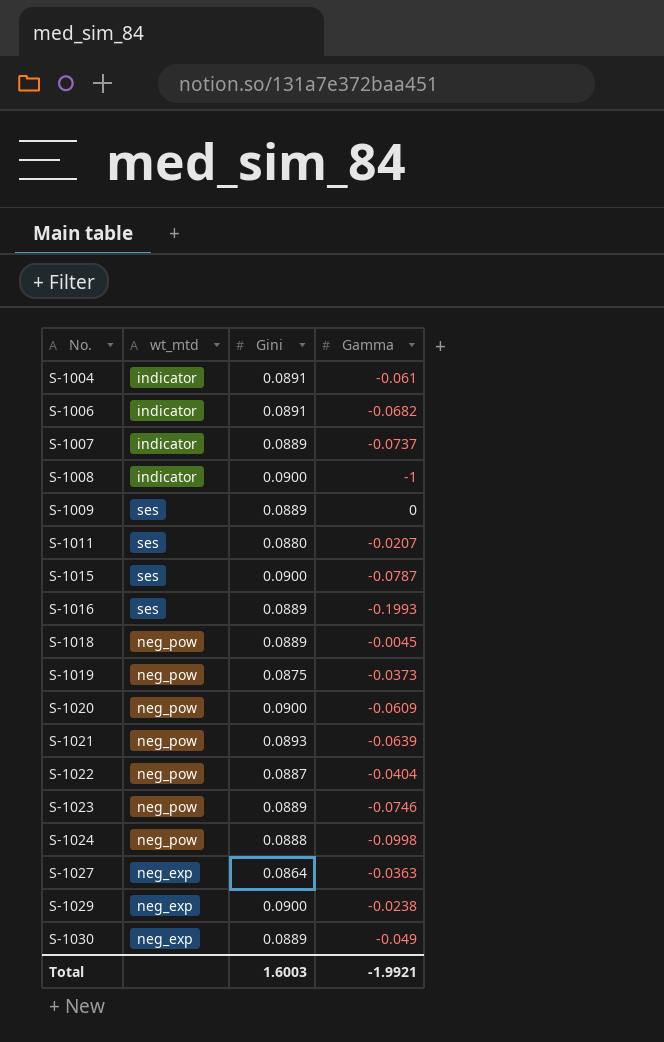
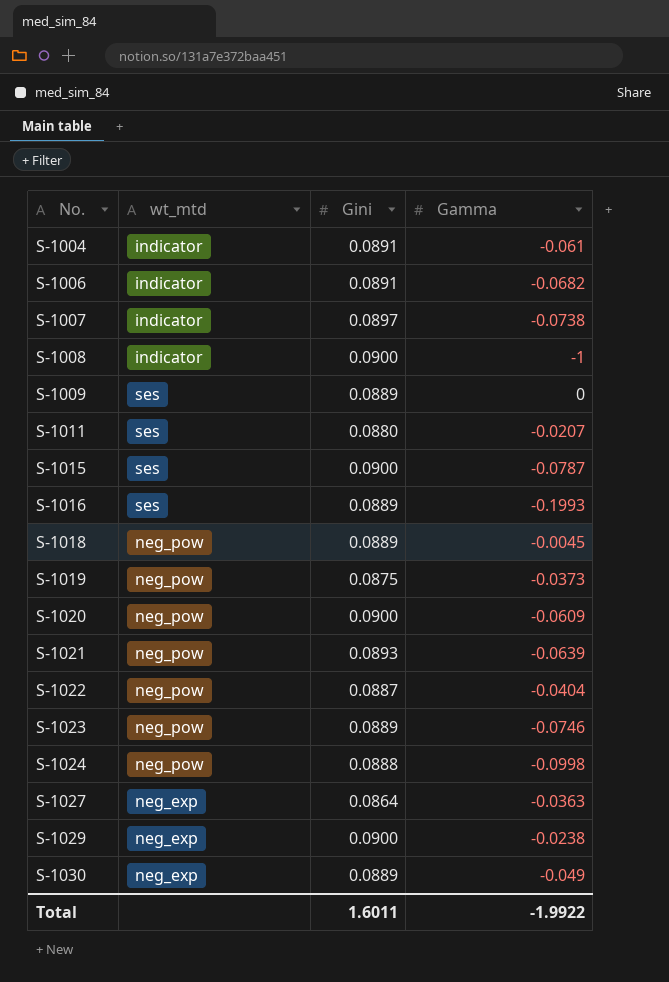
S-1007 | Gini: 0.0889 -> 0.0897
S-1007 | Gamma: -0.0737 -> -0.0738
Total | Gini: 1.6003 -> 1.6011
Total | Gamma: -1.9921 -> -1.9922

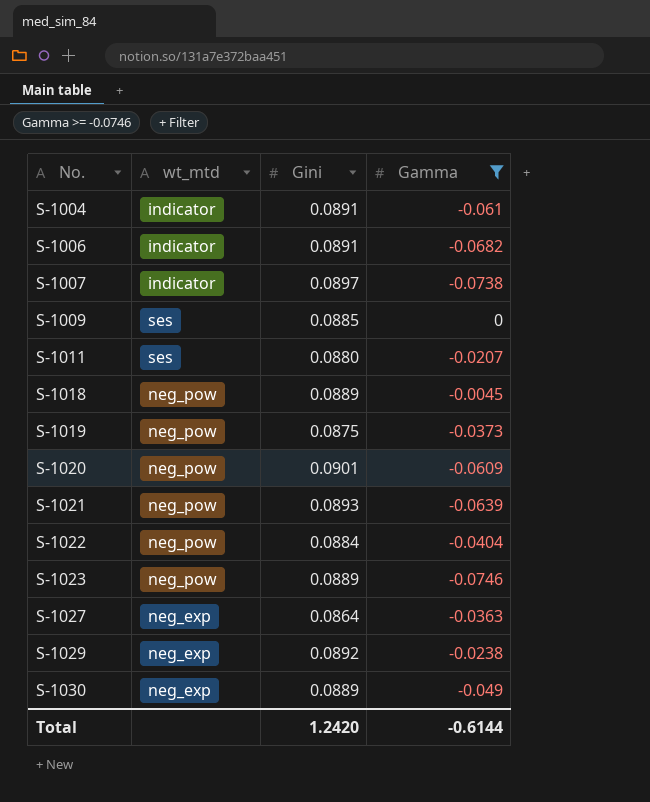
filter: none -> Gamma >= -0.0746
S-1009 | Gini: 0.0889 -> 0.0885
S-1020 | Gini: 0.0900 -> 0.0901
S-1022 | Gini: 0.0887 -> 0.0884
S-1029 | Gini: 0.0900 -> 0.0892
Total | Gini: 1.6011 -> 1.2420
Total | Gamma: -1.9922 -> -0.6144

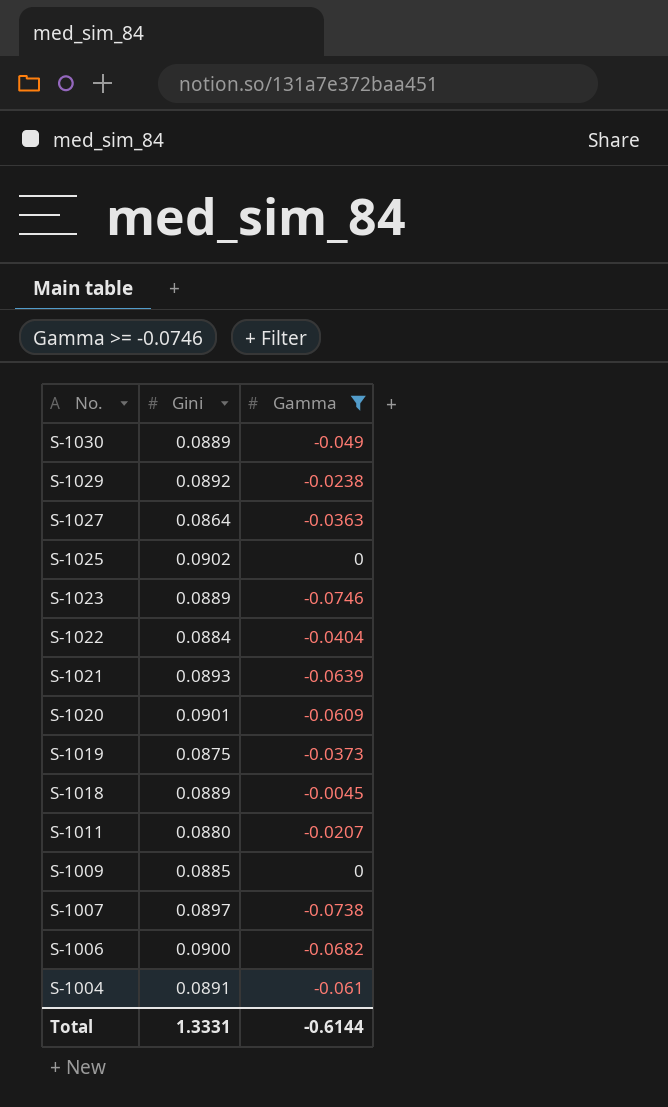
row order: No. ascending -> No. descending
column wt_mtd | position: 2 -> none
row S-1025: none -> 0.0902 | 0
S-1006 | Gini: 0.0891 -> 0.0900
Total | Gini: 1.2420 -> 1.3331

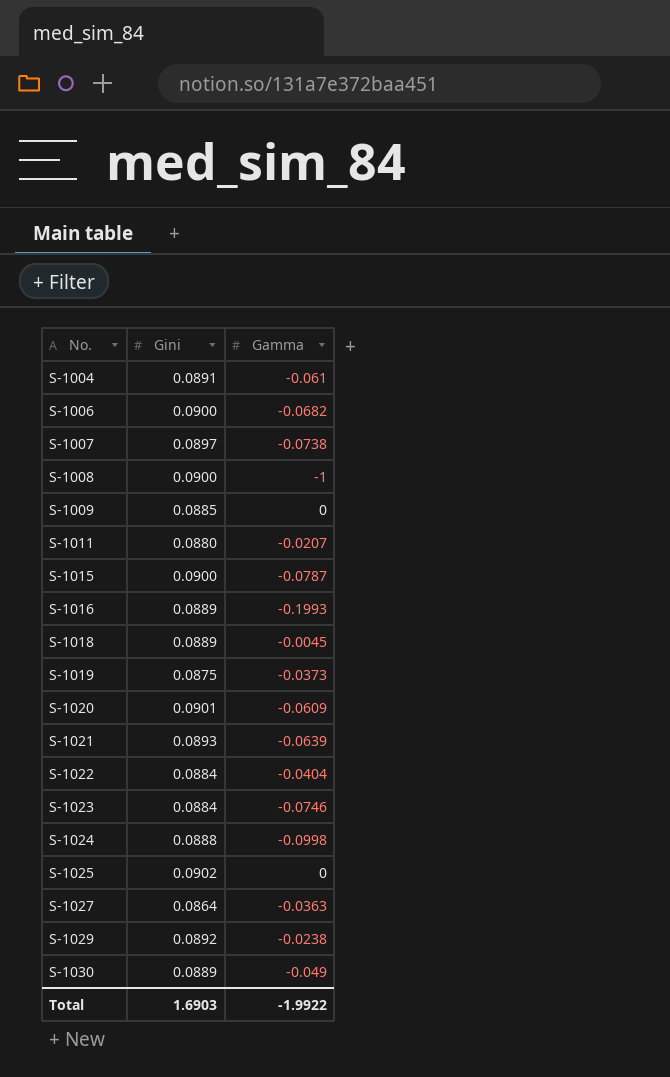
filter: Gamma >= -0.0746 -> none
row order: No. descending -> No. ascending
S-1023 | Gini: 0.0889 -> 0.0884
Total | Gini: 1.3331 -> 1.6903
Total | Gamma: -0.6144 -> -1.9922

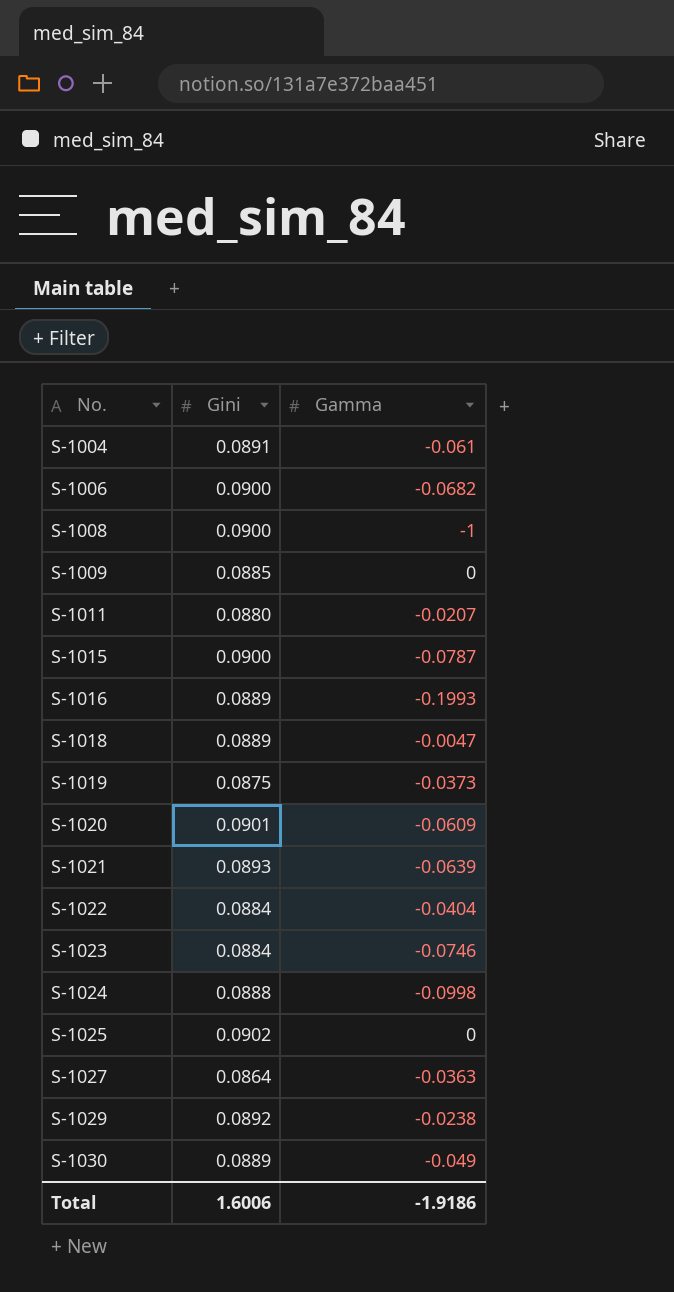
row S-1007: 0.0897 | -0.0738 -> none
S-1018 | Gamma: -0.0045 -> -0.0047
Total | Gini: 1.6903 -> 1.6006
Total | Gamma: -1.9922 -> -1.9186

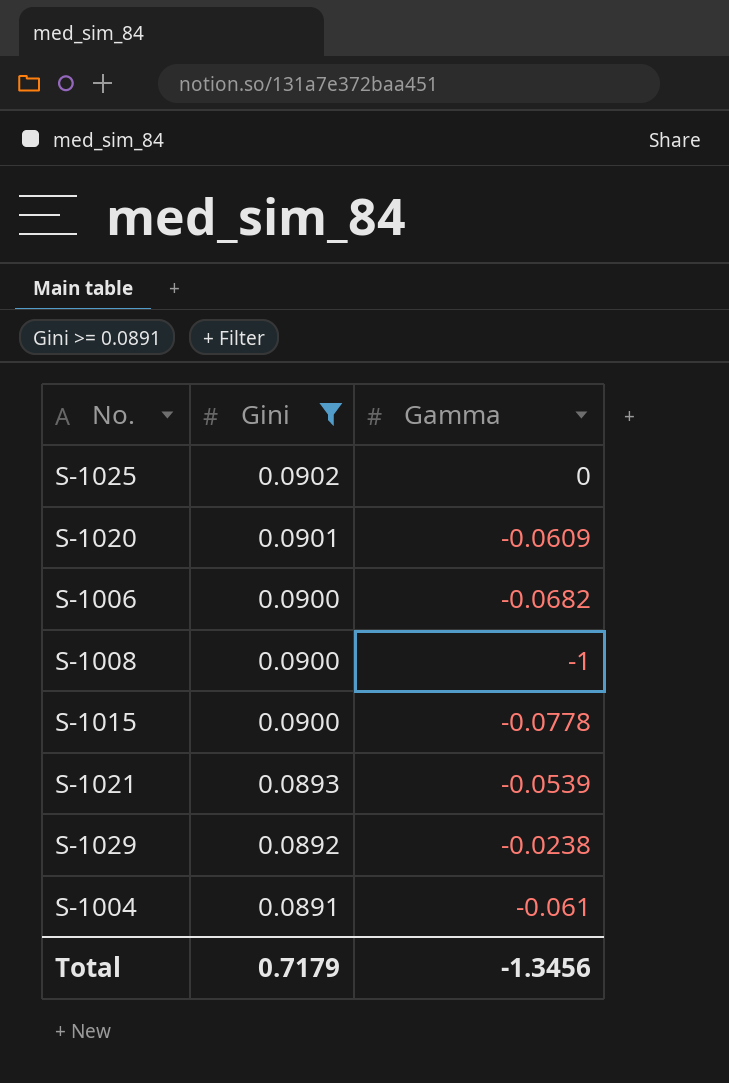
filter: none -> Gini >= 0.0891
row order: No. ascending -> Gini descending
S-1015 | Gamma: -0.0787 -> -0.0778
S-1021 | Gamma: -0.0639 -> -0.0539
Total | Gini: 1.6006 -> 0.7179
Total | Gamma: -1.9186 -> -1.3456

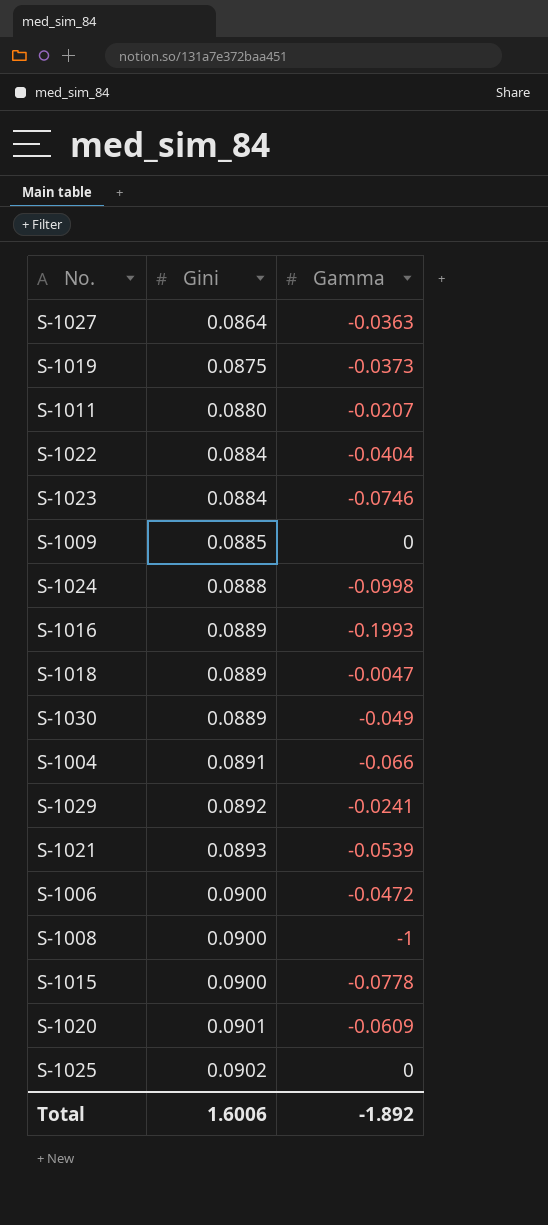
filter: Gini >= 0.0891 -> none
row order: Gini descending -> Gini ascending
S-1004 | Gamma: -0.061 -> -0.066
S-1029 | Gamma: -0.0238 -> -0.0241
S-1006 | Gamma: -0.0682 -> -0.0472
Total | Gini: 0.7179 -> 1.6006
Total | Gamma: -1.3456 -> -1.892

